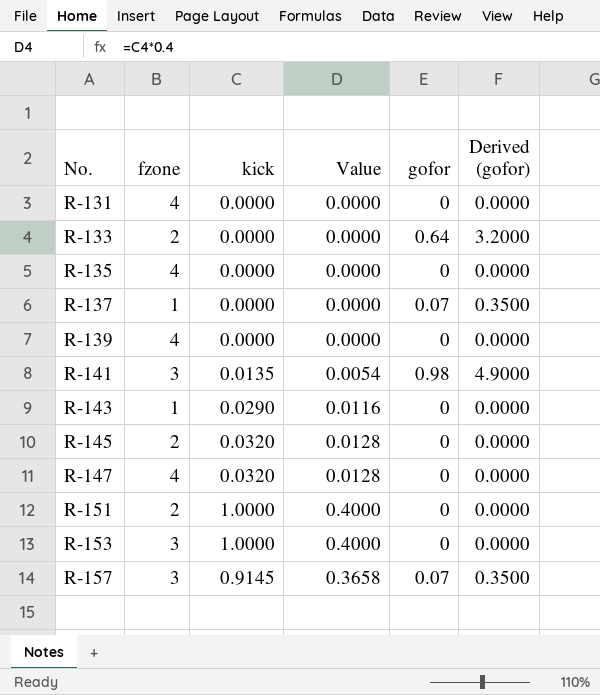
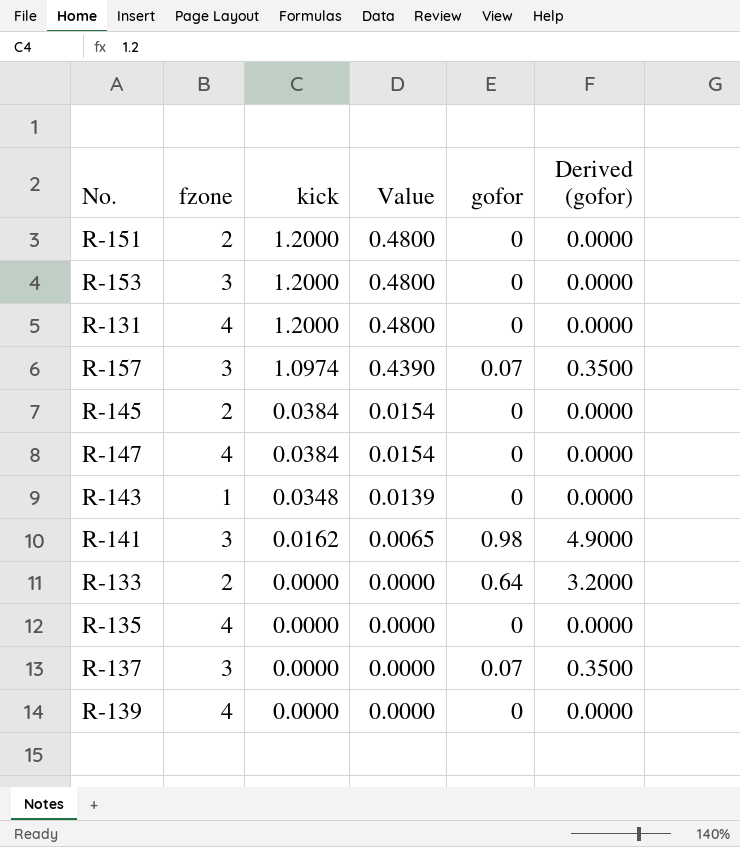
row order: No. ascending -> kick descending
R-151 | kick: 1.0000 -> 1.2000
R-151 | Value: 0.4000 -> 0.4800
R-153 | kick: 1.0000 -> 1.2000
R-153 | Value: 0.4000 -> 0.4800
R-131 | kick: 0.0000 -> 1.2000
R-131 | Value: 0.0000 -> 0.4800
R-157 | kick: 0.9145 -> 1.0974
R-157 | Value: 0.3658 -> 0.4390
R-145 | kick: 0.0320 -> 0.0384
R-145 | Value: 0.0128 -> 0.0154
R-147 | kick: 0.0320 -> 0.0384
R-147 | Value: 0.0128 -> 0.0154
R-143 | kick: 0.0290 -> 0.0348
R-143 | Value: 0.0116 -> 0.0139
R-141 | kick: 0.0135 -> 0.0162
R-141 | Value: 0.0054 -> 0.0065
R-137 | fzone: 1 -> 3

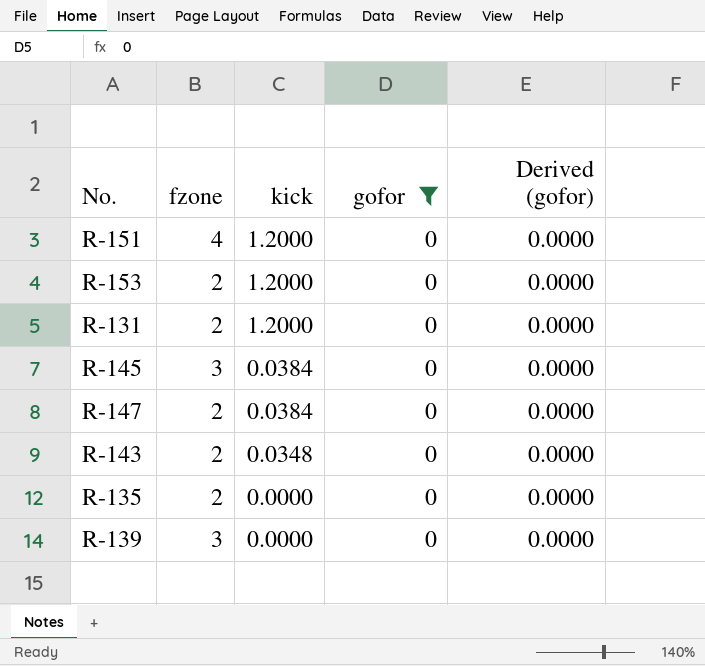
filter: none -> gofor = 0
column Value | formula: [kick] * 0.4 -> none
R-151 | fzone: 2 -> 4
R-153 | fzone: 3 -> 2
R-131 | fzone: 4 -> 2
R-145 | fzone: 2 -> 3
R-147 | fzone: 4 -> 2
R-143 | fzone: 1 -> 2
R-135 | fzone: 4 -> 2
R-139 | fzone: 4 -> 3

